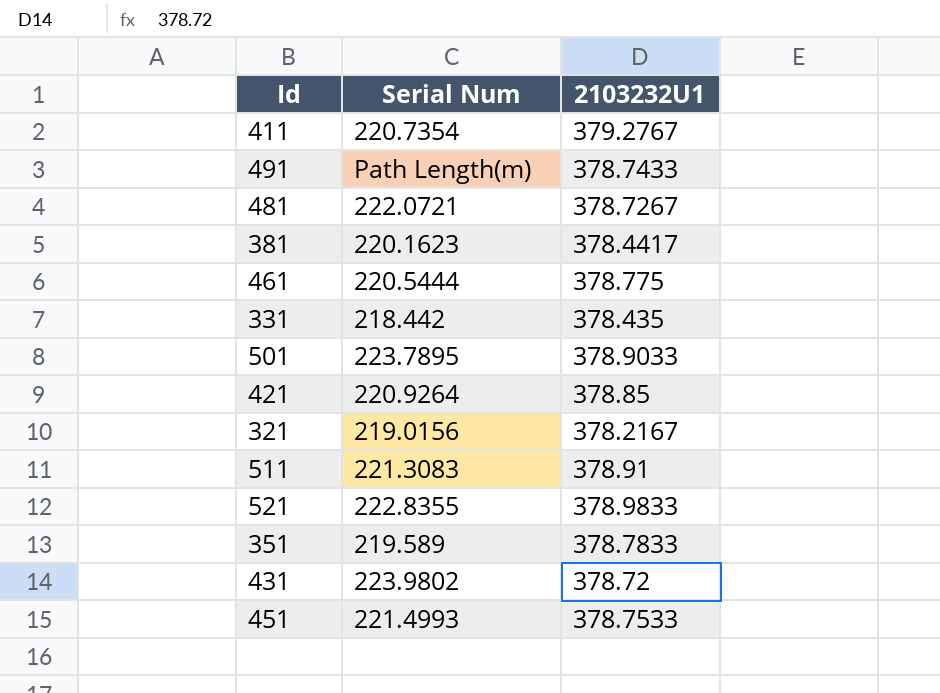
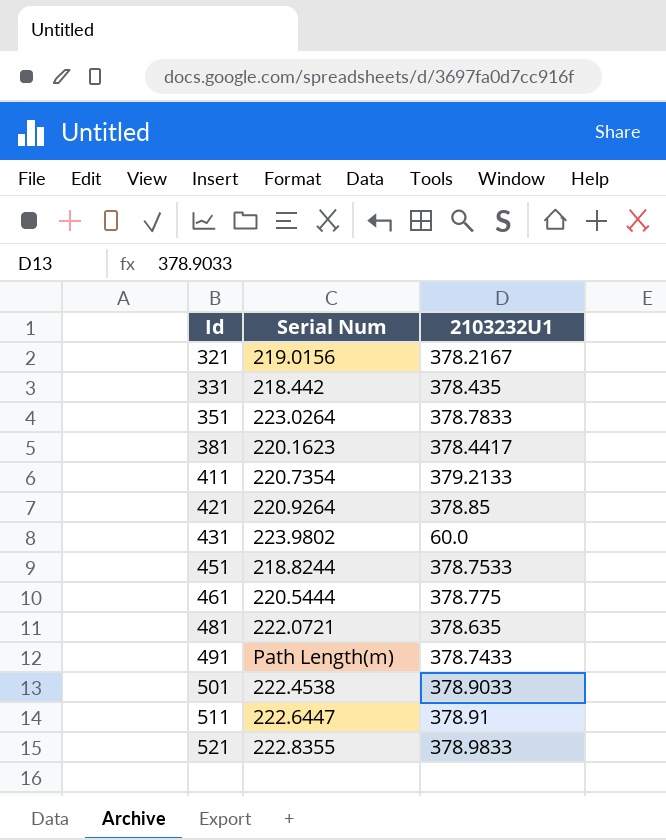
row order: none -> Id ascending
351 | Serial Num: 219.589 -> 223.0264
411 | 2103232U1: 379.2767 -> 379.2133
431 | 2103232U1: 378.72 -> 60.0
451 | Serial Num: 221.4993 -> 218.8244
481 | 2103232U1: 378.7267 -> 378.635
501 | Serial Num: 223.7895 -> 222.4538
511 | Serial Num: 221.3083 -> 222.6447

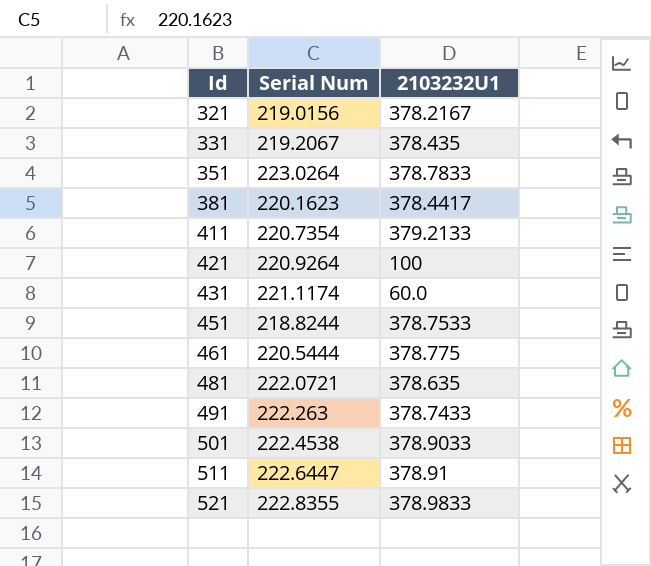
331 | Serial Num: 218.442 -> 219.2067
421 | 2103232U1: 378.85 -> 100
431 | Serial Num: 223.9802 -> 221.1174
491 | Serial Num: Path Length(m) -> 222.263

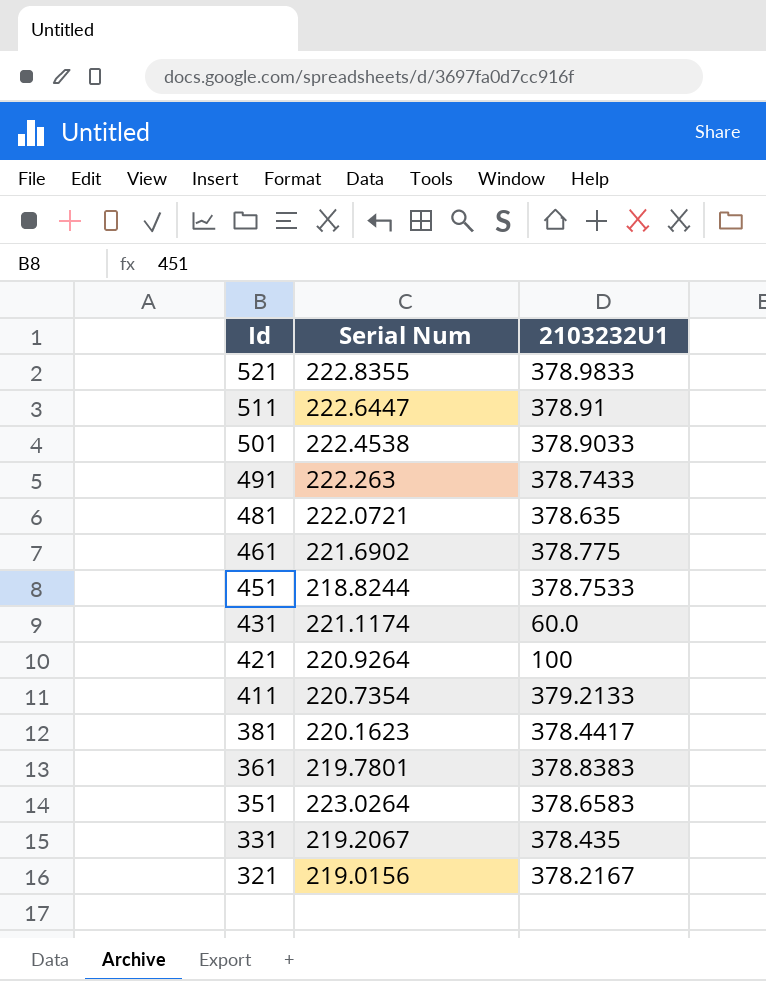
row order: Id ascending -> Id descending
461 | Serial Num: 220.5444 -> 221.6902
row 361: none -> 219.7801 | 378.8383
351 | 2103232U1: 378.7833 -> 378.6583

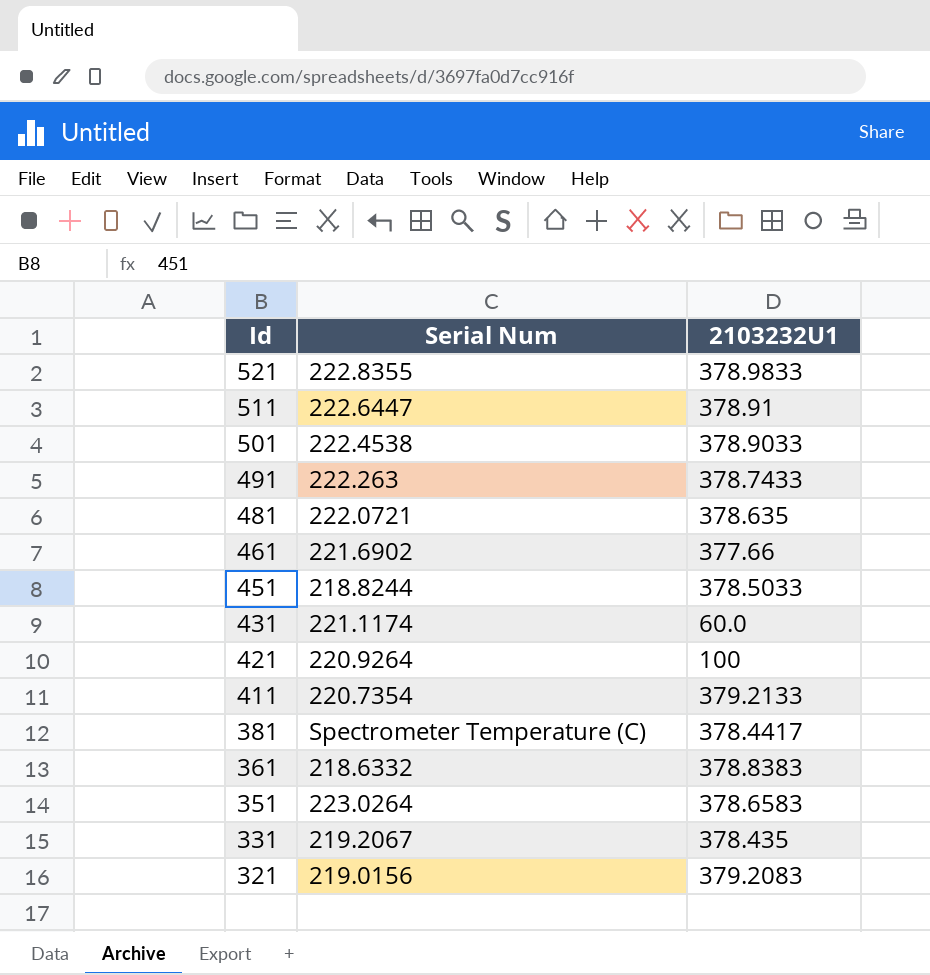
461 | 2103232U1: 378.775 -> 377.66
451 | 2103232U1: 378.7533 -> 378.5033
381 | Serial Num: 220.1623 -> Spectrometer Temperature (C)
361 | Serial Num: 219.7801 -> 218.6332
321 | 2103232U1: 378.2167 -> 379.2083

